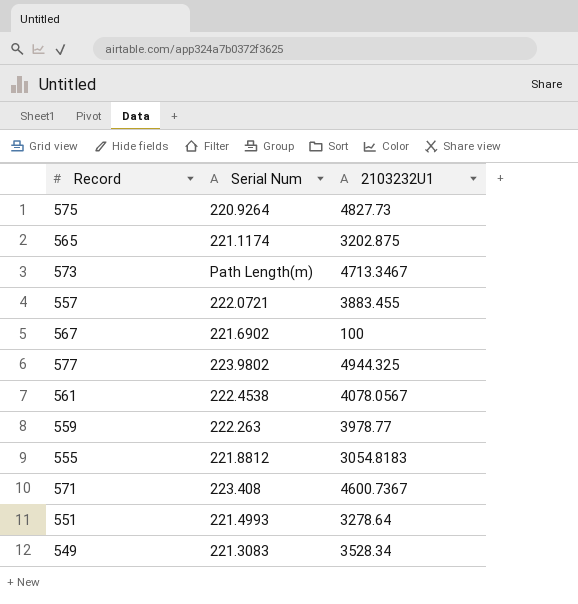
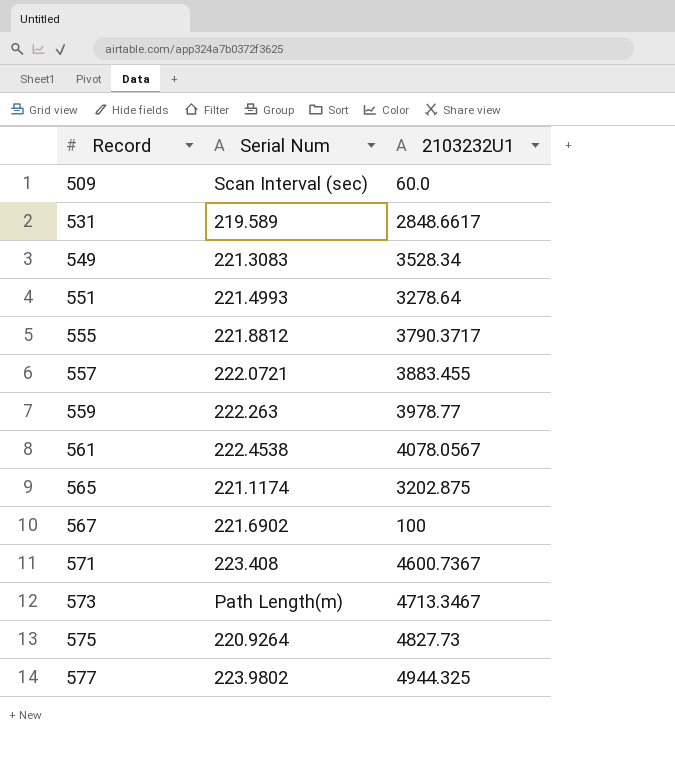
row order: none -> Record ascending
row 509: none -> Scan Interval (sec) | 60.0
row 531: none -> 219.589 | 2848.6617
555 | 2103232U1: 3054.8183 -> 3790.3717

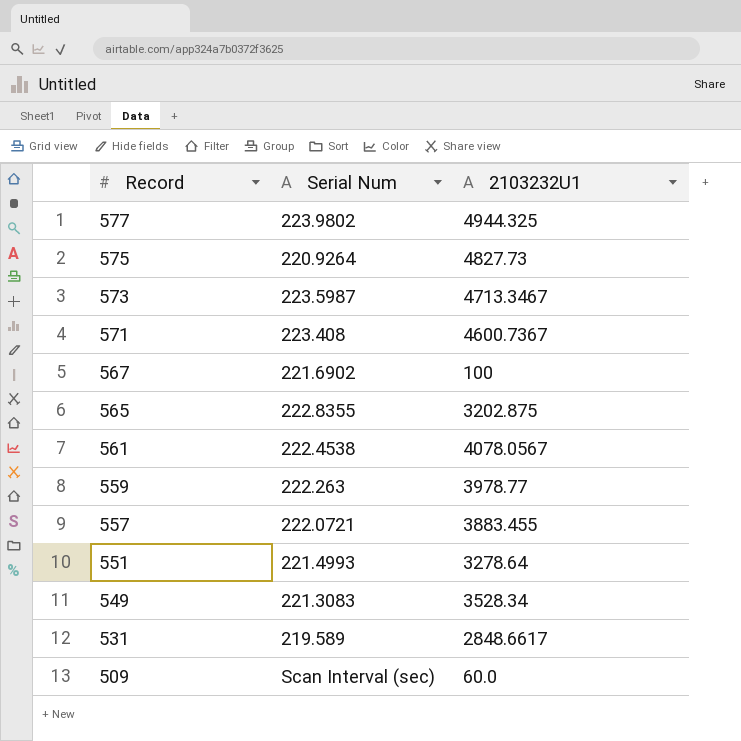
row order: Record ascending -> Record descending
row 555: 221.8812 | 3790.3717 -> none
573 | Serial Num: Path Length(m) -> 223.5987
565 | Serial Num: 221.1174 -> 222.8355

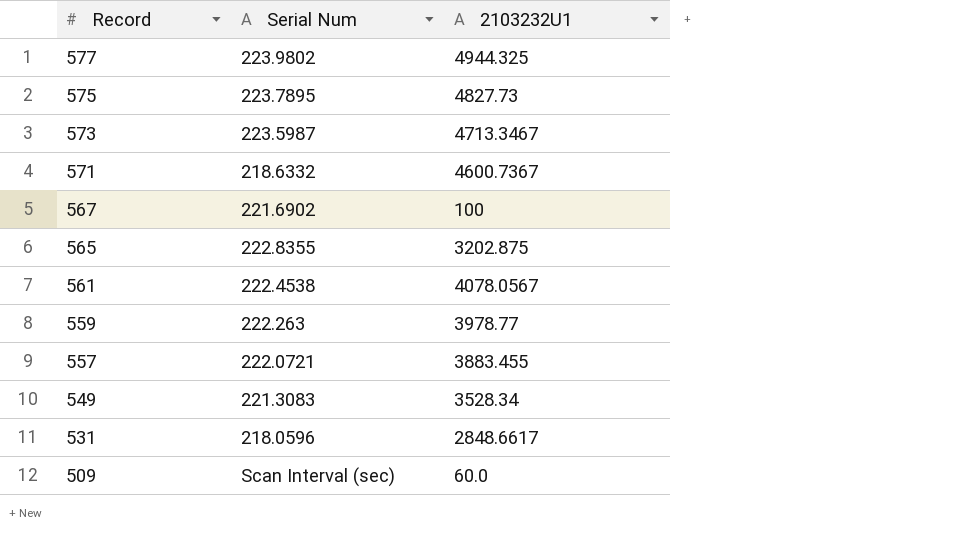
row 551: 221.4993 | 3278.64 -> none
575 | Serial Num: 220.9264 -> 223.7895
571 | Serial Num: 223.408 -> 218.6332
531 | Serial Num: 219.589 -> 218.0596

